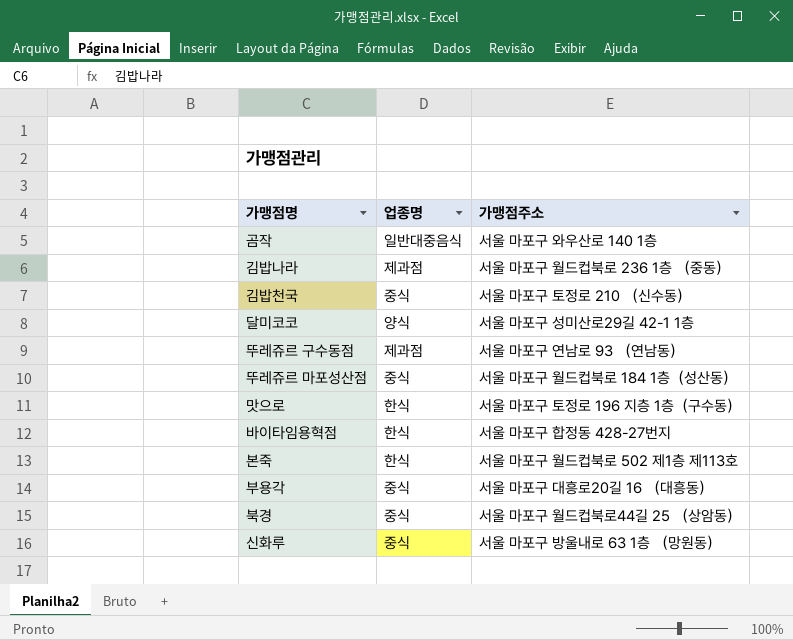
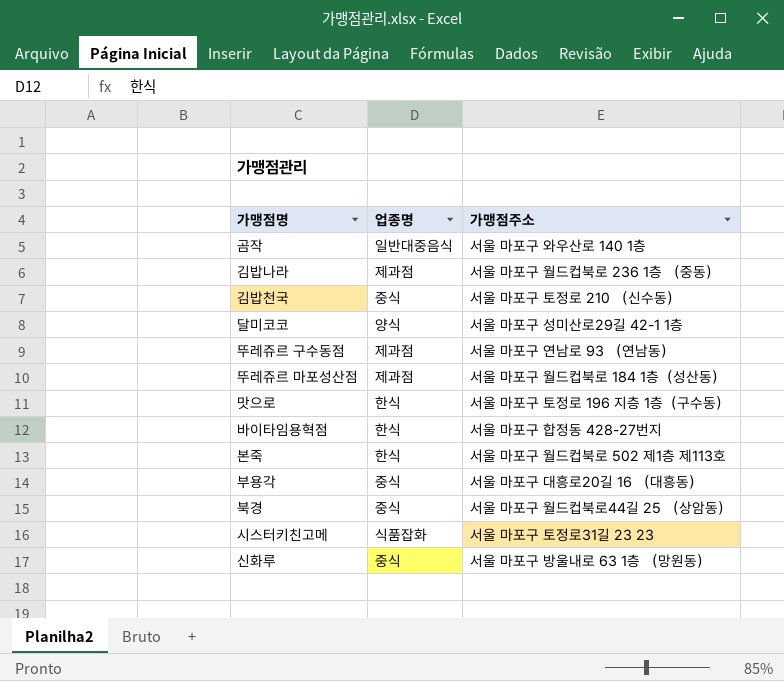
뚜레쥬르 마포성산점 | 업종명: 중식 -> 제과점
row 시스터키친고메: none -> 식품잡화 | 서울 마포구 토정로31길 23 23

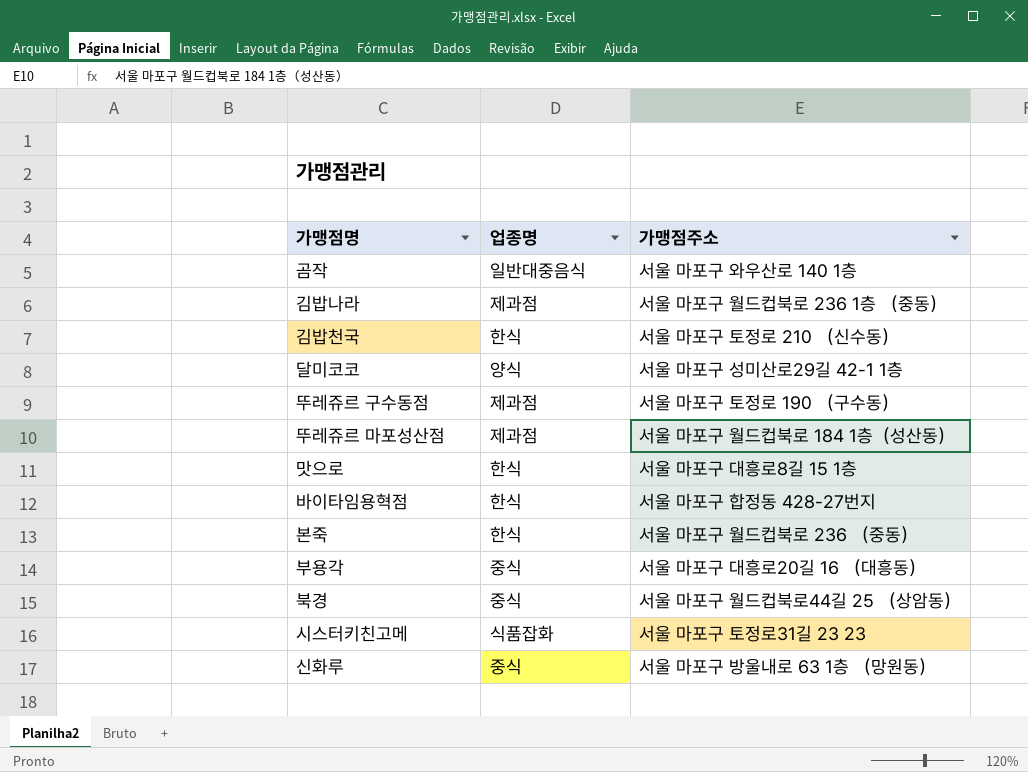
김밥천국 | 업종명: 중식 -> 한식
뚜레쥬르 구수동점 | 가맹점주소: 서울 마포구 연남로 93 （연남동） -> 서울 마포구 토정로 190 （구수동）
맛으로 | 가맹점주소: 서울 마포구 토정로 196 지층 1층（구수동） -> 서울 마포구 대흥로8길 15 1층
본죽 | 가맹점주소: 서울 마포구 월드컵북로 502 제1층 제113호 -> 서울 마포구 월드컵북로 236 （중동）

